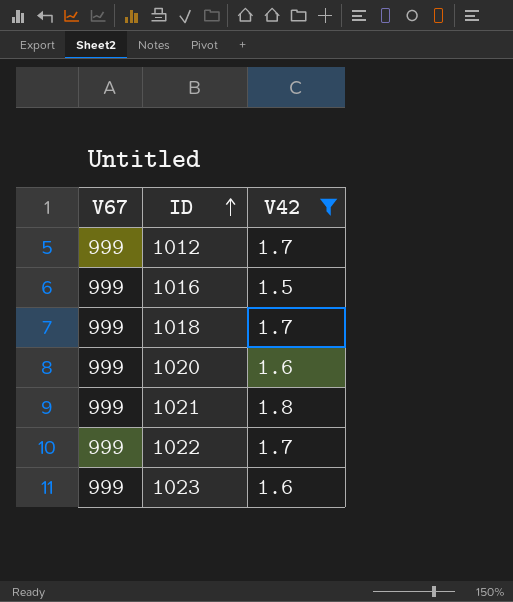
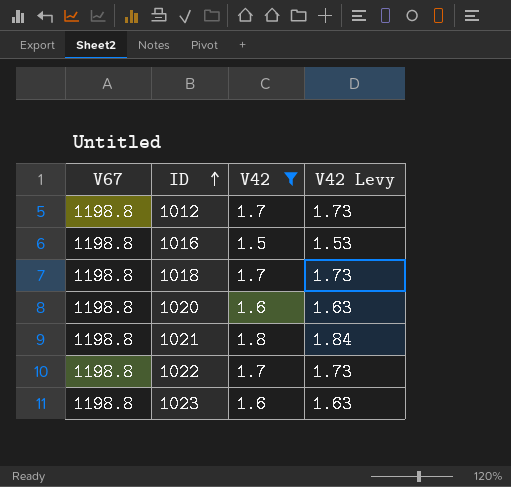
column V42 Levy | formula: none -> [V42] * 1.02
1012 | V67: 999 -> 1198.8
1016 | V67: 999 -> 1198.8
1018 | V67: 999 -> 1198.8
1020 | V67: 999 -> 1198.8
1021 | V67: 999 -> 1198.8
1022 | V67: 999 -> 1198.8
1023 | V67: 999 -> 1198.8

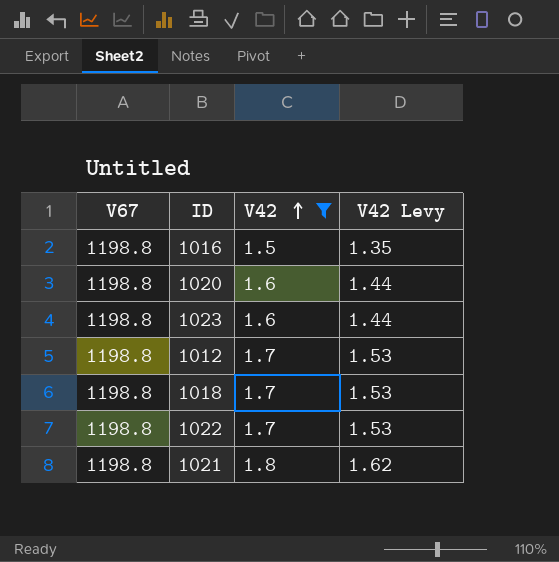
row order: ID ascending -> V42 ascending
column V42 Levy | formula: [V42] * 1.02 -> [V42] * 0.9

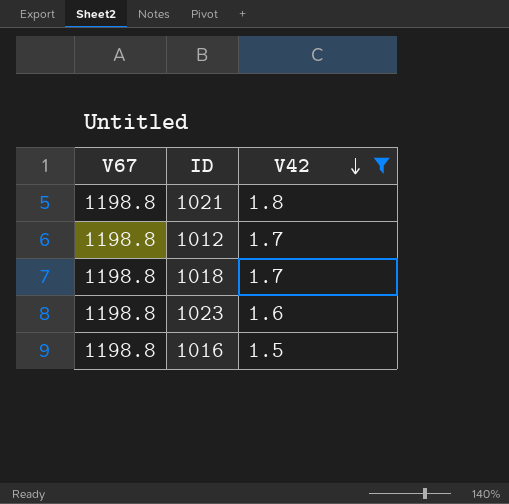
row order: V42 ascending -> V42 descending
column V42 Levy | formula: [V42] * 0.9 -> none
row 1020: 1198.8 | 1.6 | 1.44 -> none
row 1022: 1198.8 | 1.7 | 1.53 -> none

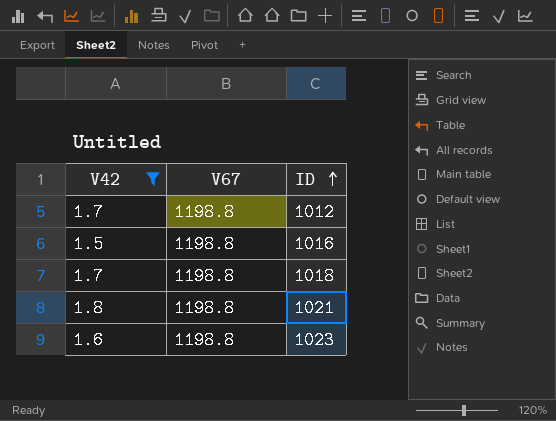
row order: V42 descending -> ID ascending
column V42 | position: 3 -> 1

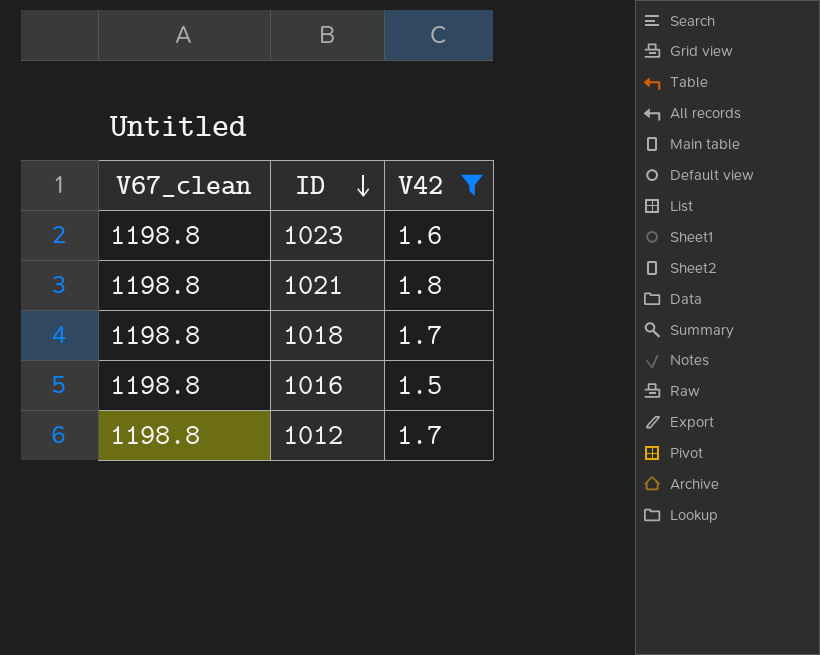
row order: ID ascending -> ID descending
column name: V67 -> V67_clean
column V42 | position: 1 -> 3

